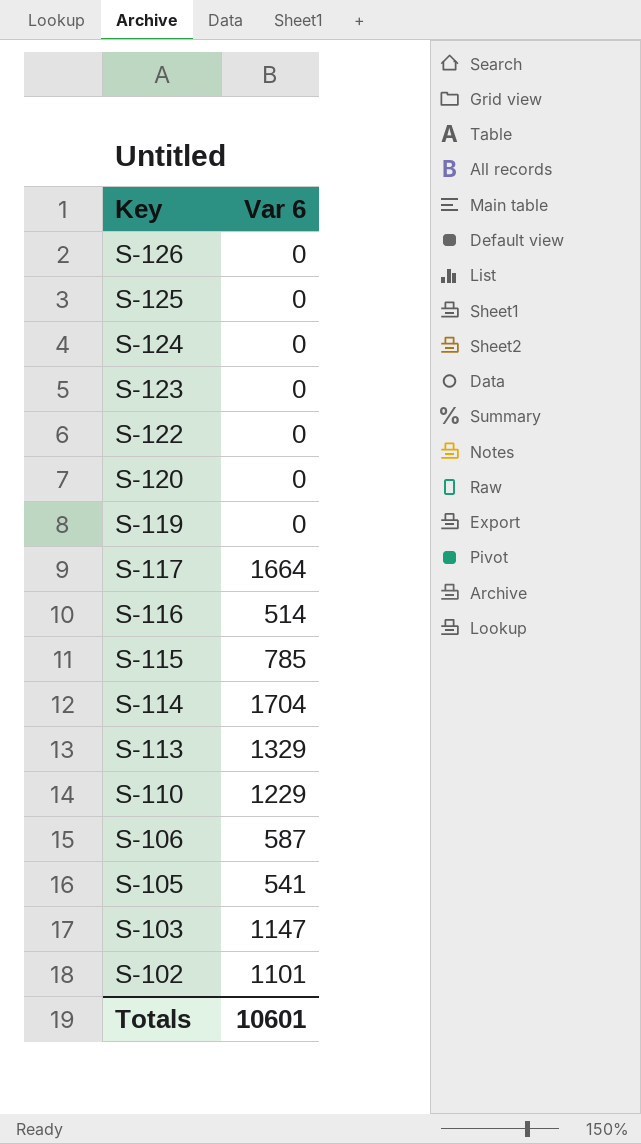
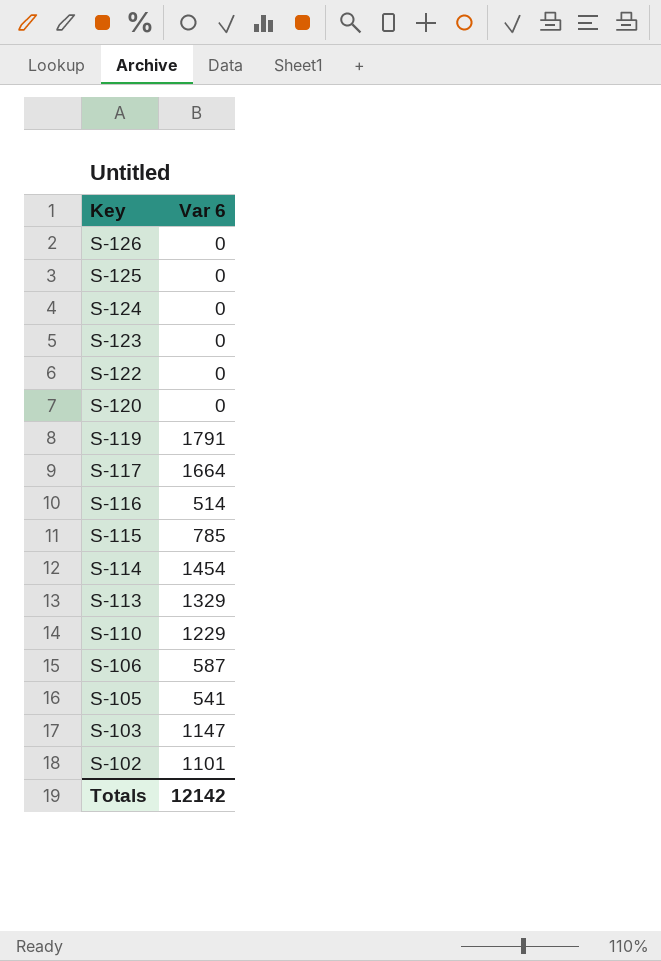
S-119 | Var 6: 0 -> 1791
S-114 | Var 6: 1704 -> 1454
Totals | Var 6: 10601 -> 12142

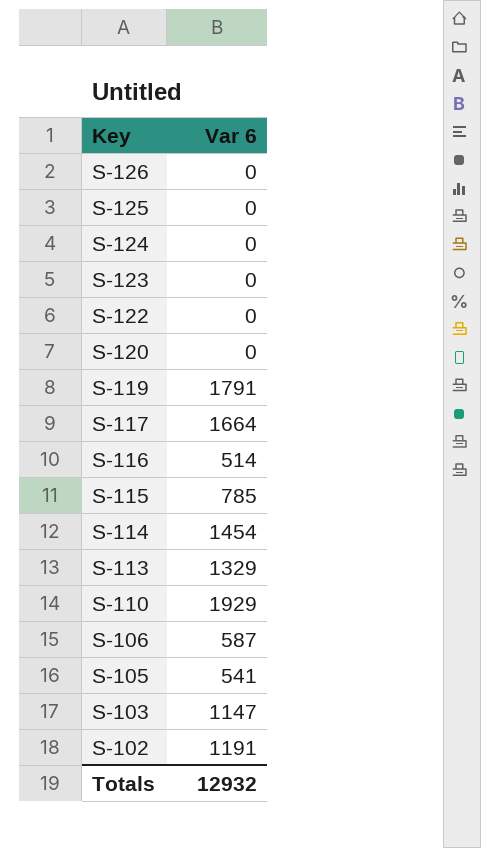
S-110 | Var 6: 1229 -> 1929
S-102 | Var 6: 1101 -> 1191
Totals | Var 6: 12142 -> 12932

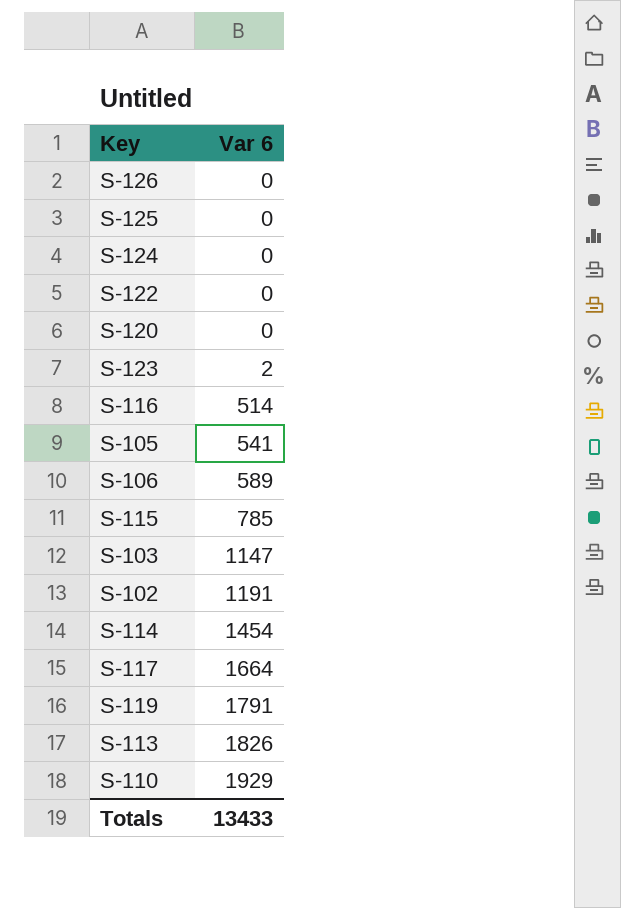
row order: Key descending -> Var 6 ascending
S-123 | Var 6: 0 -> 2
S-106 | Var 6: 587 -> 589
S-113 | Var 6: 1329 -> 1826
Totals | Var 6: 12932 -> 13433

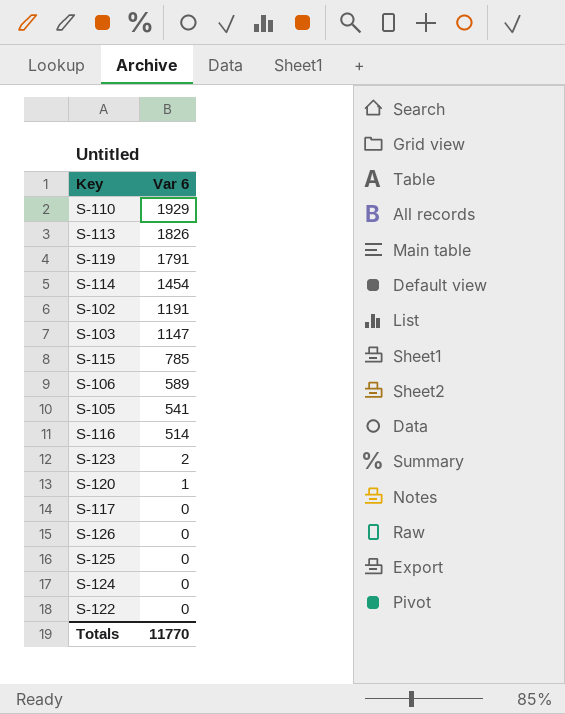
row order: Var 6 ascending -> Var 6 descending
S-120 | Var 6: 0 -> 1
S-117 | Var 6: 1664 -> 0
Totals | Var 6: 13433 -> 11770

